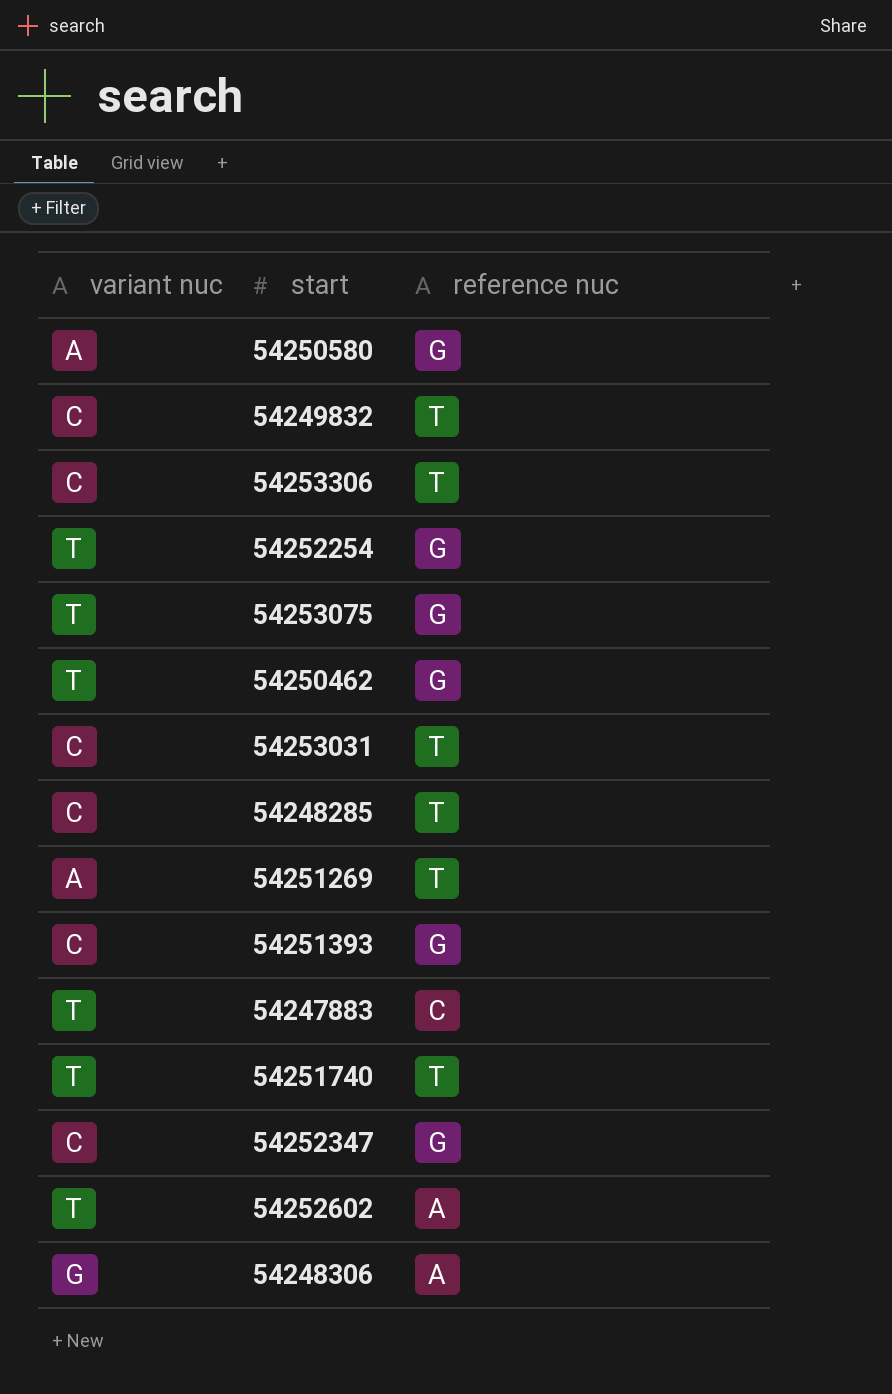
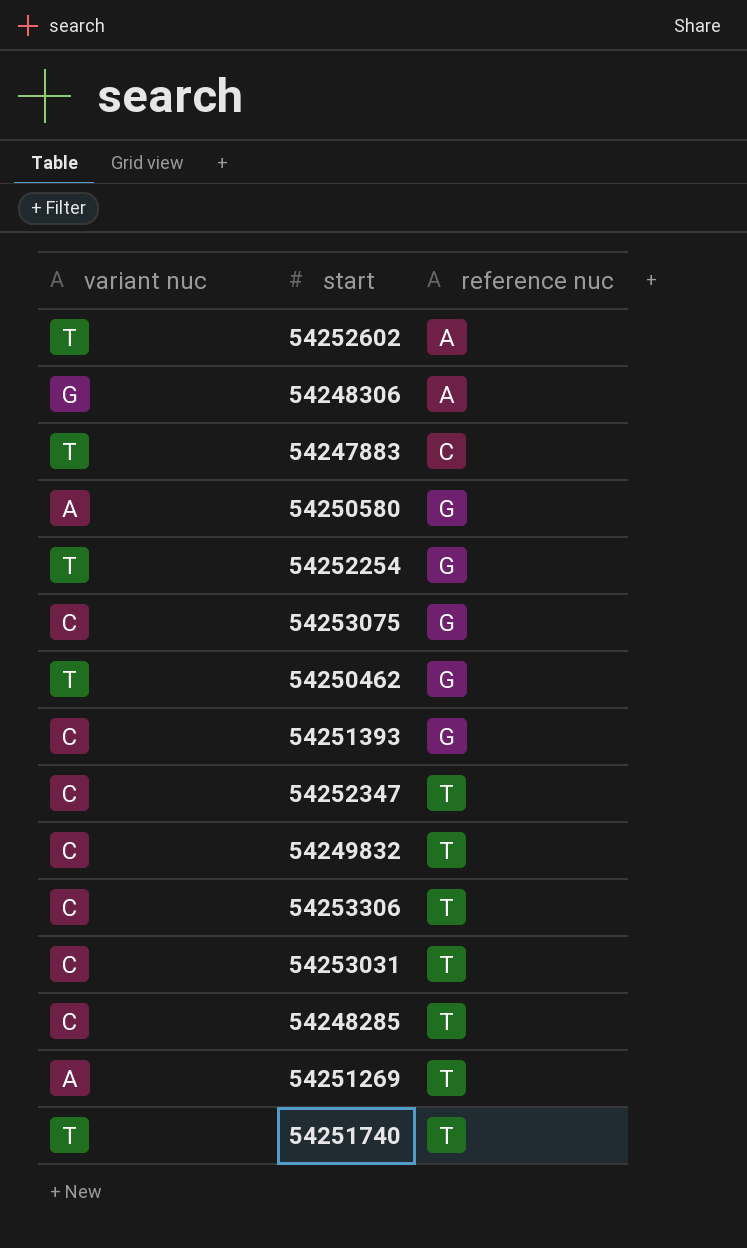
row order: none -> reference nuc ascending
54253075 | variant nuc: T -> C
54252347 | reference nuc: G -> T

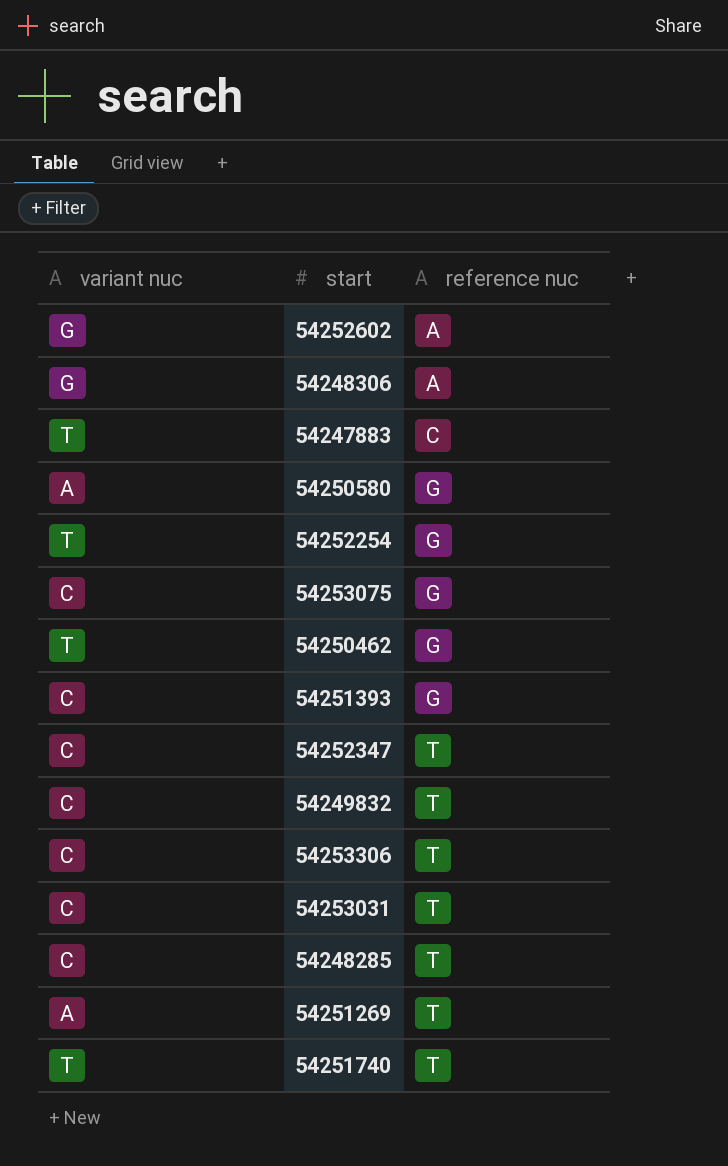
54252602 | variant nuc: T -> G

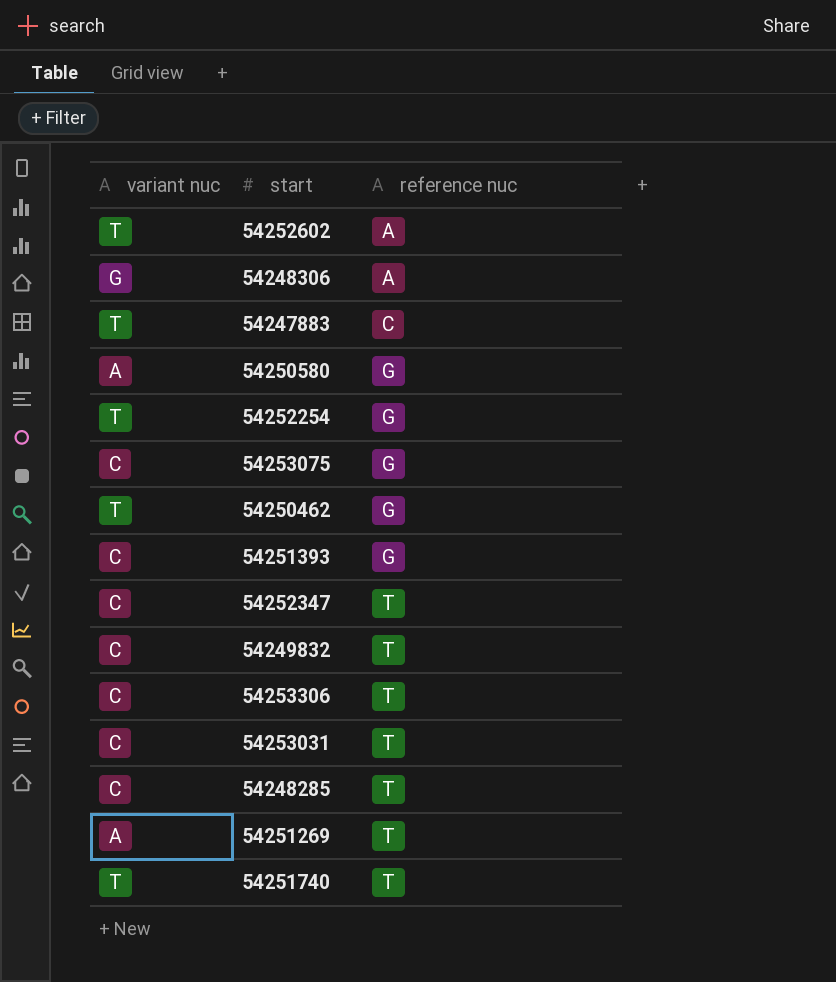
54252602 | variant nuc: G -> T

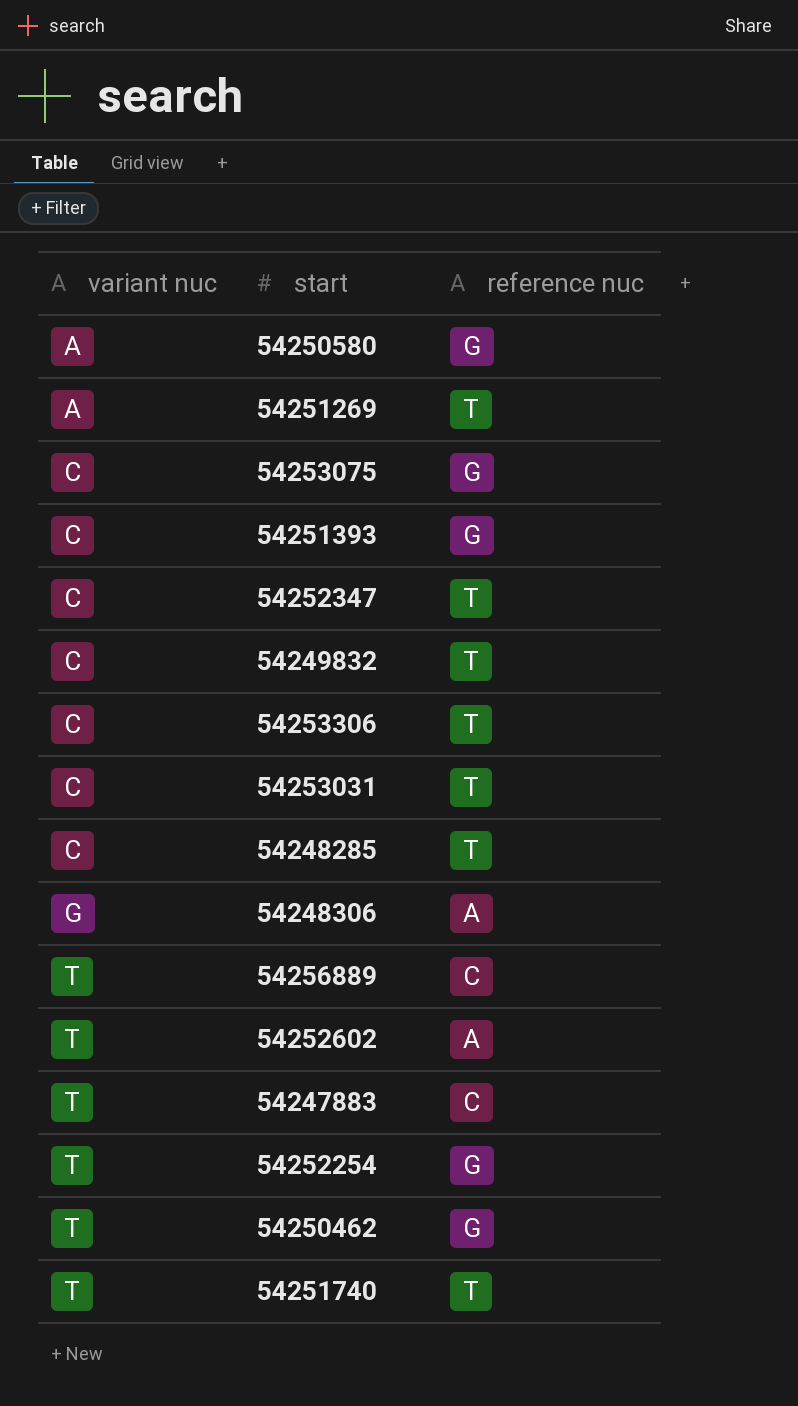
row order: reference nuc ascending -> variant nuc ascending
row 54256889: none -> T | C

